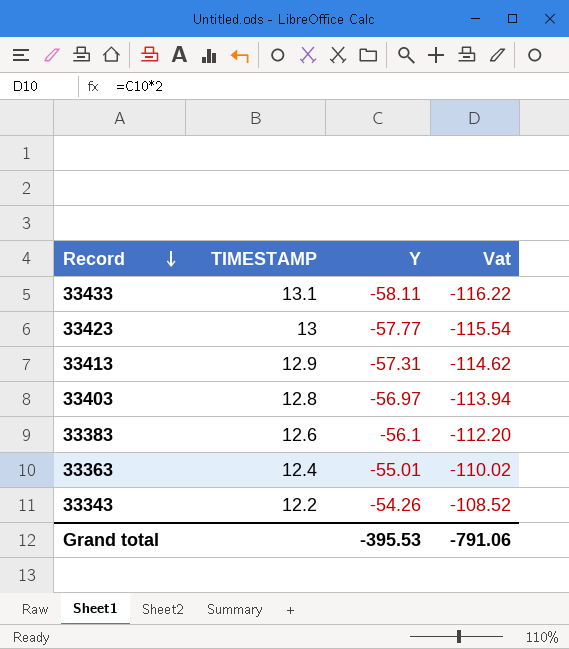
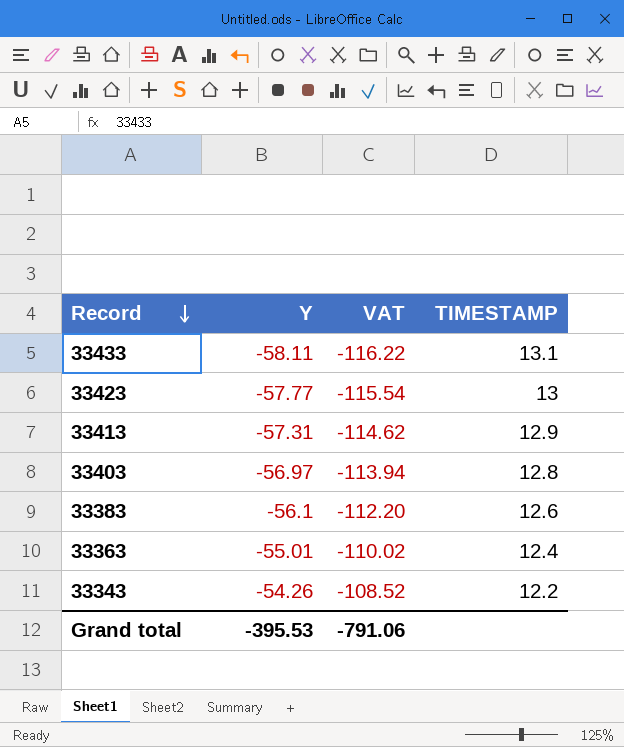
column name: Vat -> VAT
column TIMESTAMP | position: 2 -> 4

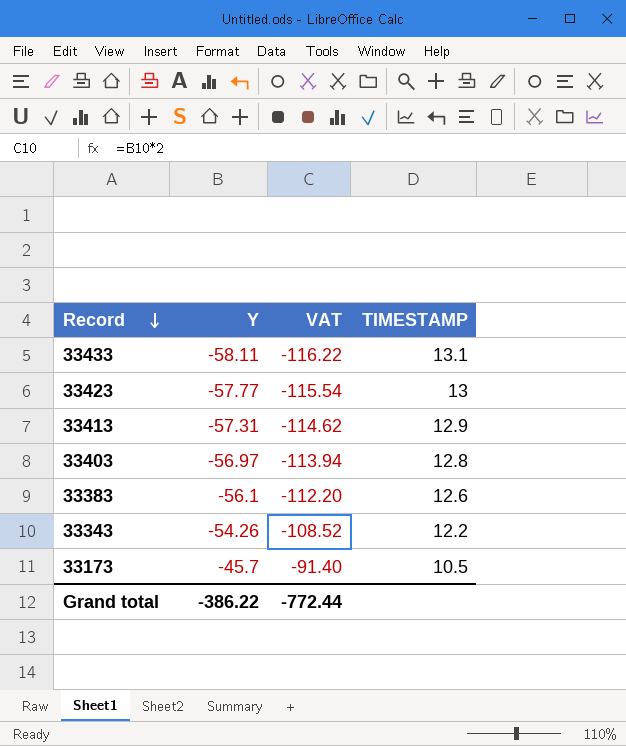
row 33363: -55.01 | -110.02 | 12.4 -> none
row 33173: none -> -45.7 | -91.40 | 10.5
Grand total | Y: -395.53 -> -386.22
Grand total | VAT: -791.06 -> -772.44

